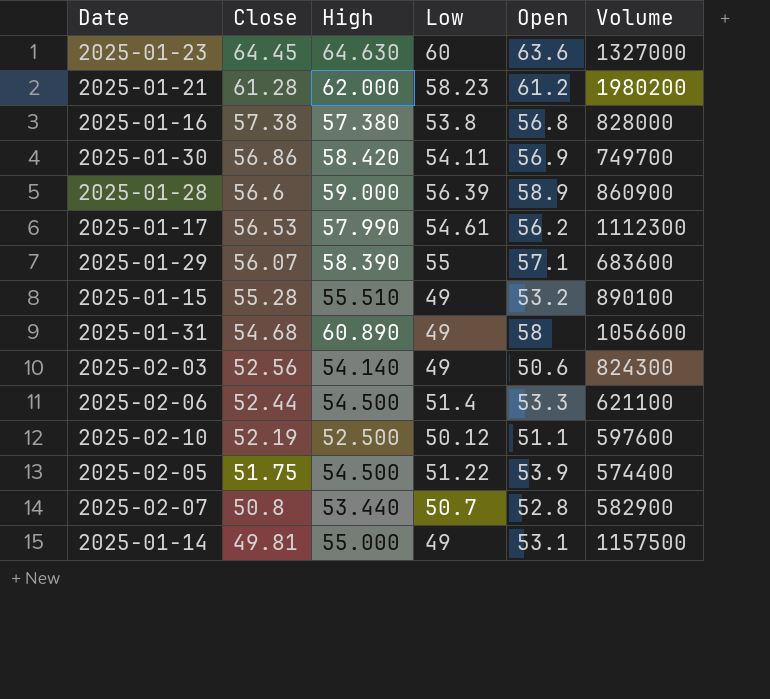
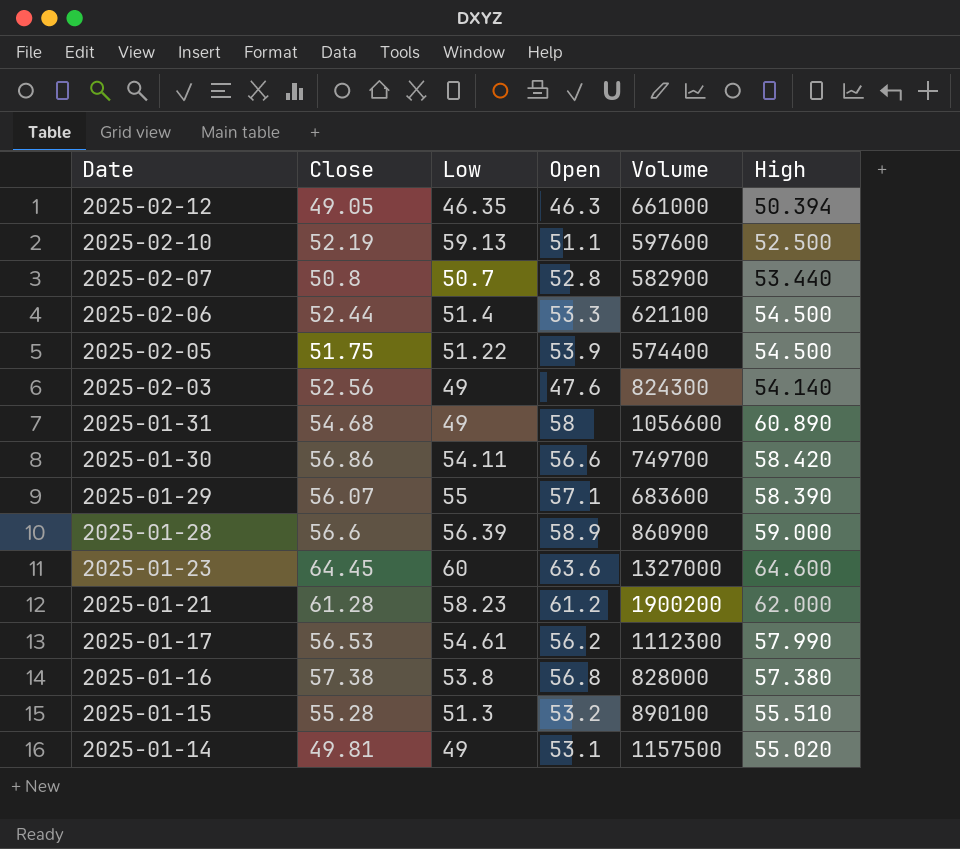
row order: Close descending -> Date descending
column High | position: 3 -> 6
row 2025-02-12: none -> 49.05 | 46.35 | 46.3 | 661000 | 50.394
2025-02-10 | Low: 50.12 -> 59.13
2025-02-03 | Open: 50.6 -> 47.6
2025-01-30 | Open: 56.9 -> 56.6
2025-01-23 | High: 64.630 -> 64.600
2025-01-21 | Volume: 1980200 -> 1900200
2025-01-15 | Low: 49 -> 51.3
2025-01-14 | High: 55.000 -> 55.020

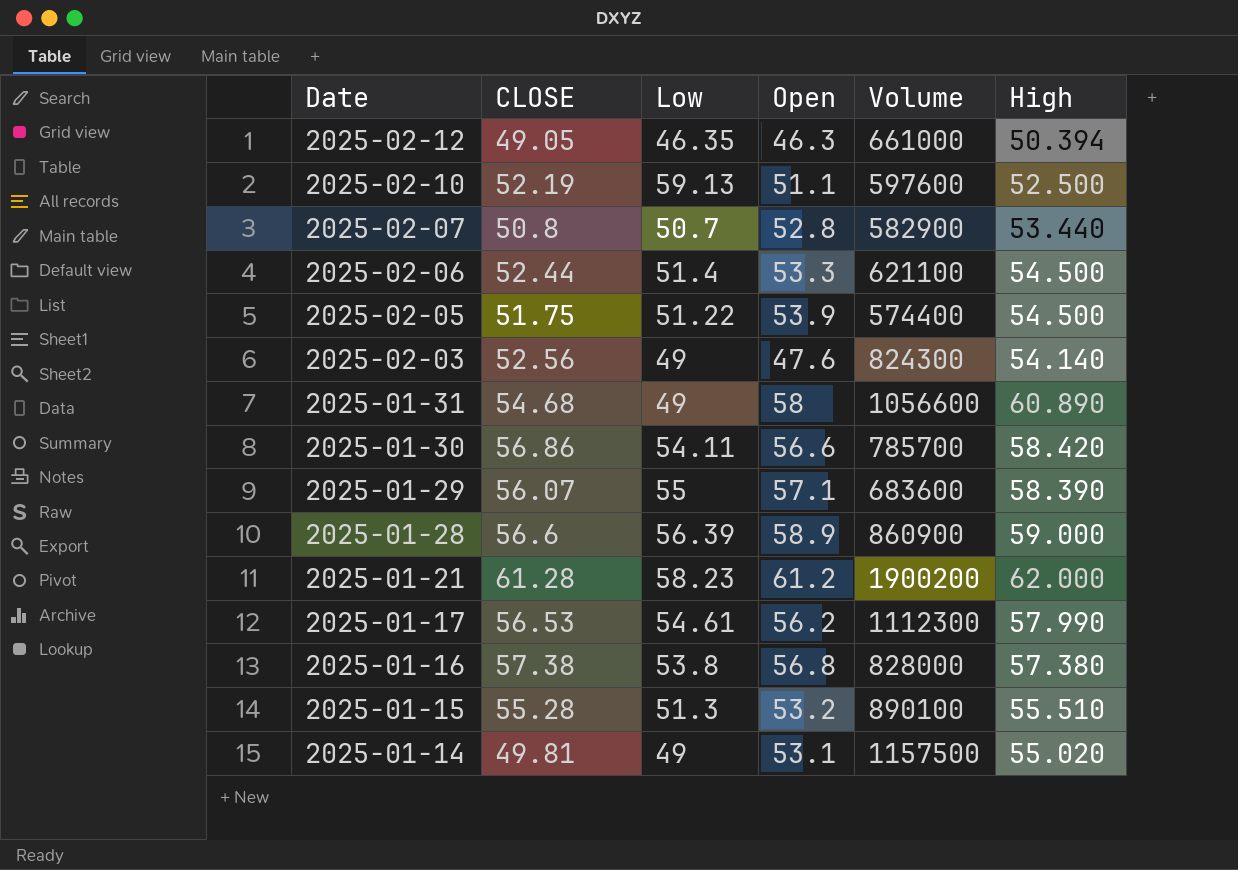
column name: Close -> CLOSE
row 2025-01-23: 64.45 | 60 | 63.6 | 1327000 | 64.600 -> none
2025-01-30 | Volume: 749700 -> 785700

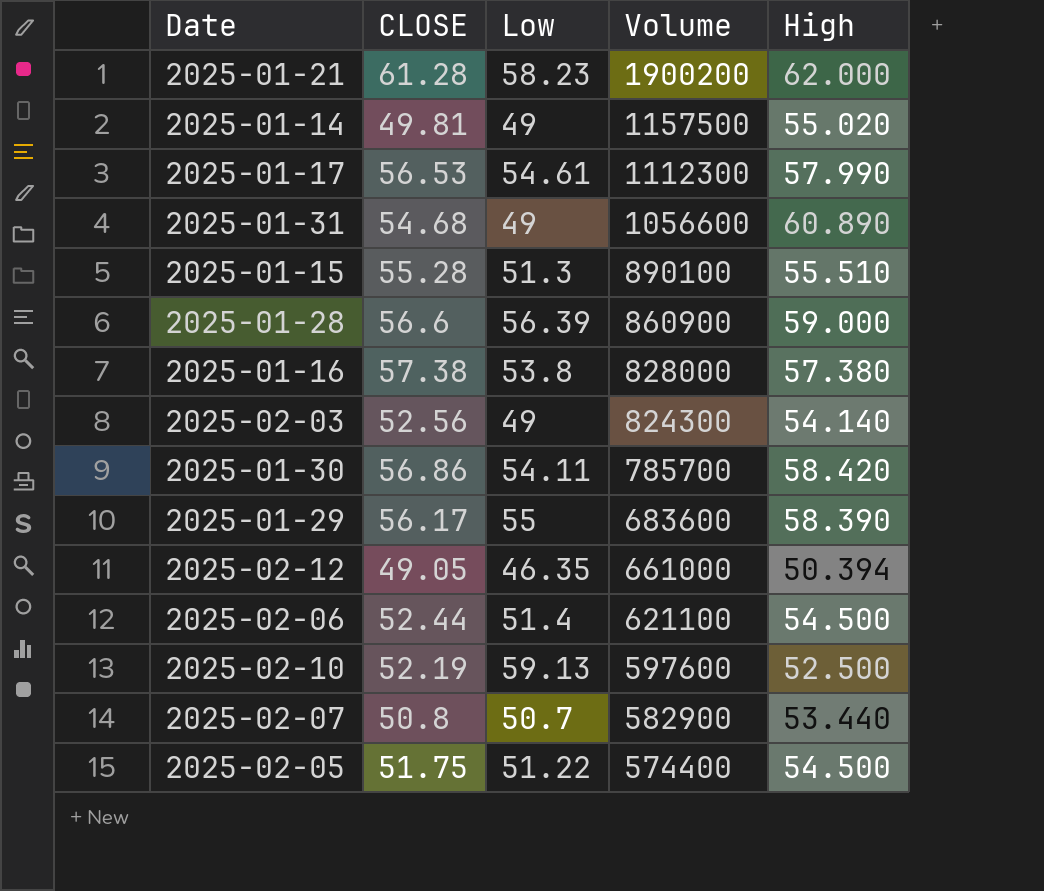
row order: Date descending -> Volume descending
column Open | position: 4 -> none
2025-01-29 | CLOSE: 56.07 -> 56.17

